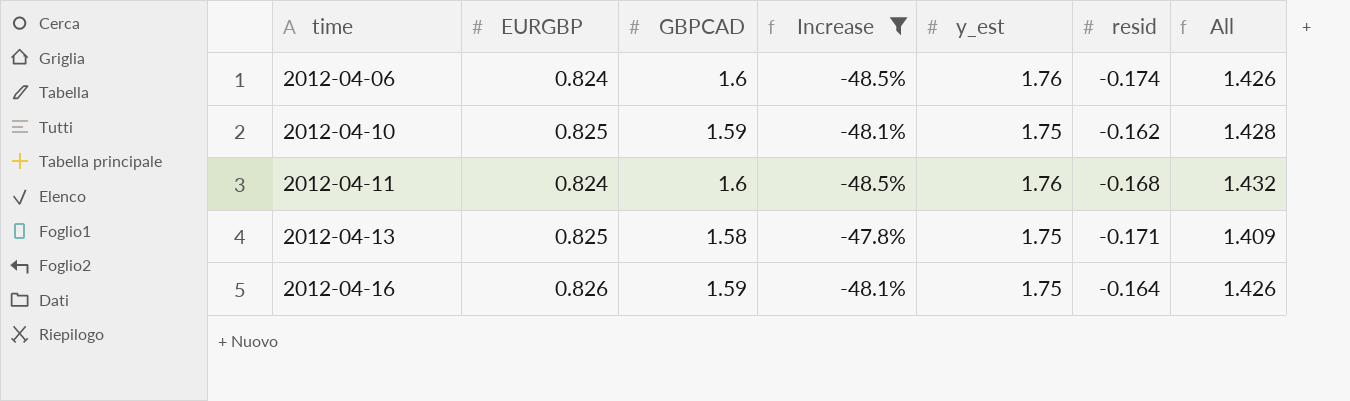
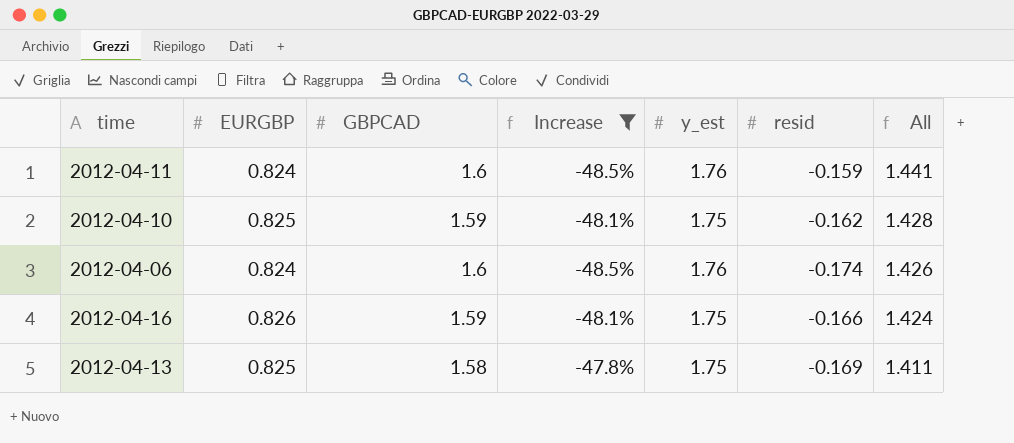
row order: time ascending -> All descending
2012-04-11 | resid: -0.168 -> -0.159
2012-04-11 | All: 1.432 -> 1.441
2012-04-16 | resid: -0.164 -> -0.166
2012-04-16 | All: 1.426 -> 1.424
2012-04-13 | resid: -0.171 -> -0.169
2012-04-13 | All: 1.409 -> 1.411

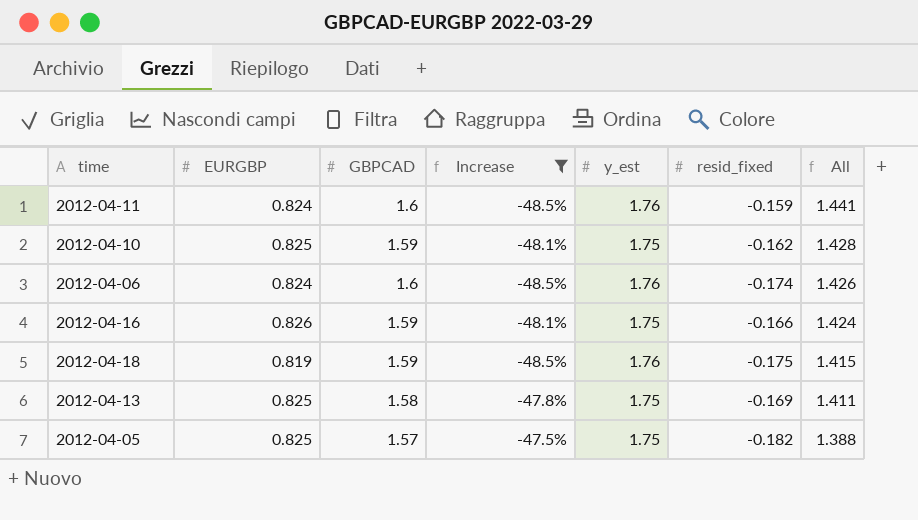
column name: resid -> resid_fixed
row 2012-04-18: none -> 0.819 | 1.59 | -48.5% | 1.76 | -0.175 | 1.415
row 2012-04-05: none -> 0.825 | 1.57 | -47.5% | 1.75 | -0.182 | 1.388

